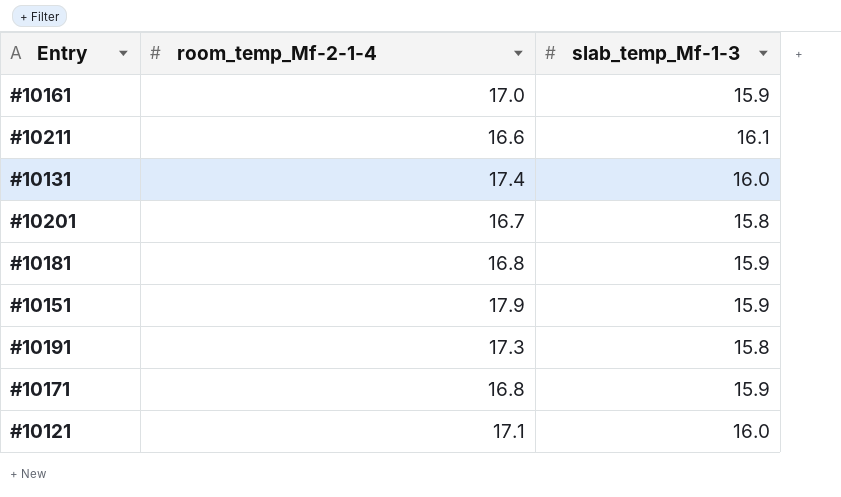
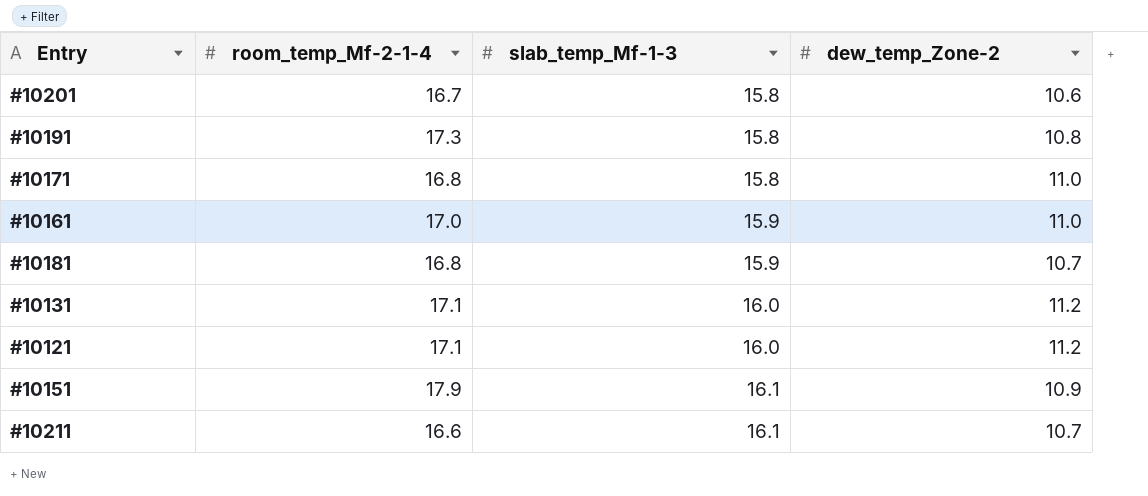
row order: none -> slab_temp_Mf-1-3 ascending
column dew_temp_Zone-2 | position: none -> 4
#10171 | slab_temp_Mf-1-3: 15.9 -> 15.8
#10131 | room_temp_Mf-2-1-4: 17.4 -> 17.1
#10151 | slab_temp_Mf-1-3: 15.9 -> 16.1

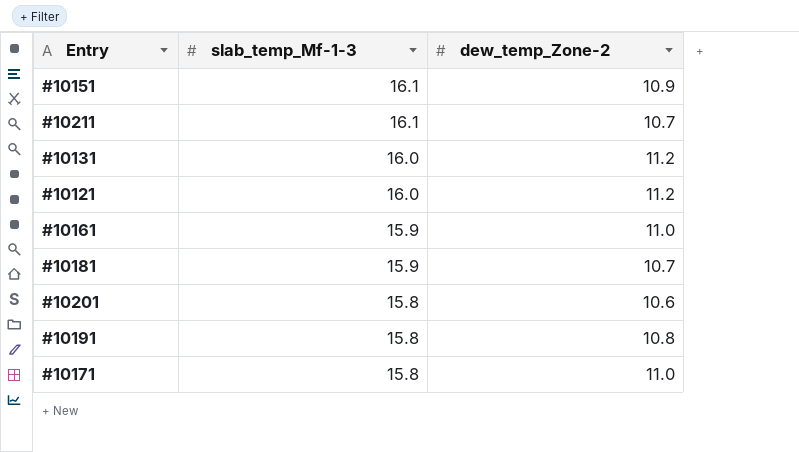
row order: slab_temp_Mf-1-3 ascending -> slab_temp_Mf-1-3 descending
column room_temp_Mf-2-1-4 | position: 2 -> none

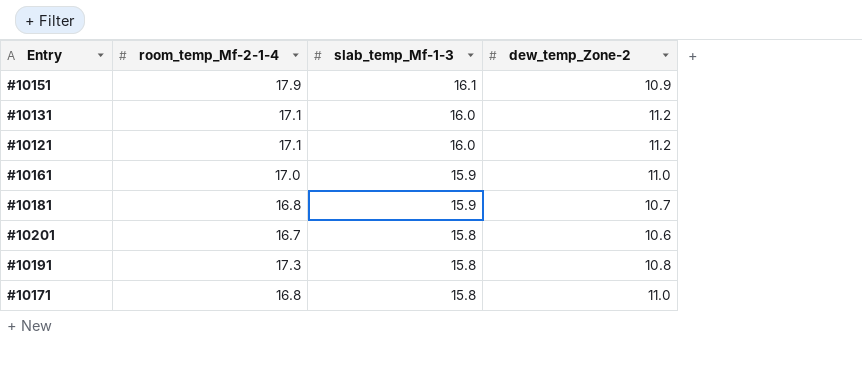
column room_temp_Mf-2-1-4 | position: none -> 2
row #10211: 16.1 | 10.7 -> none

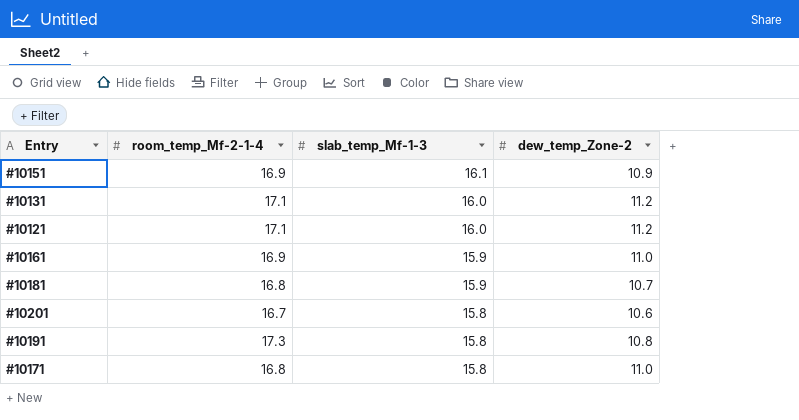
#10151 | room_temp_Mf-2-1-4: 17.9 -> 16.9
#10161 | room_temp_Mf-2-1-4: 17.0 -> 16.9

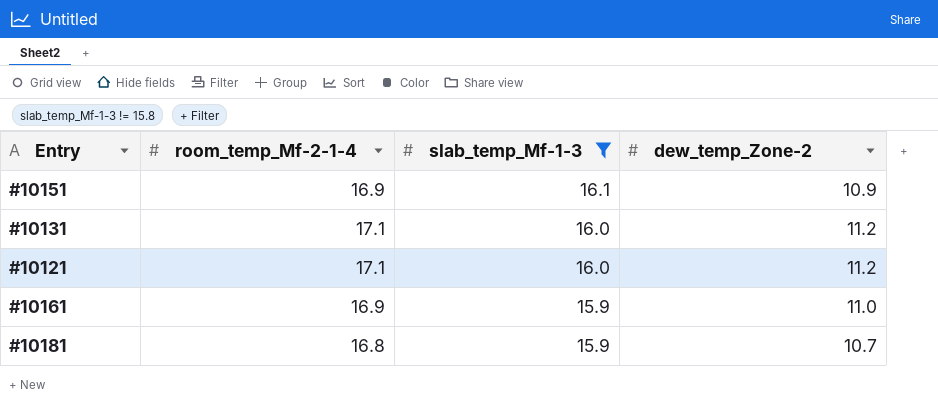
filter: none -> slab_temp_Mf-1-3 != 15.8

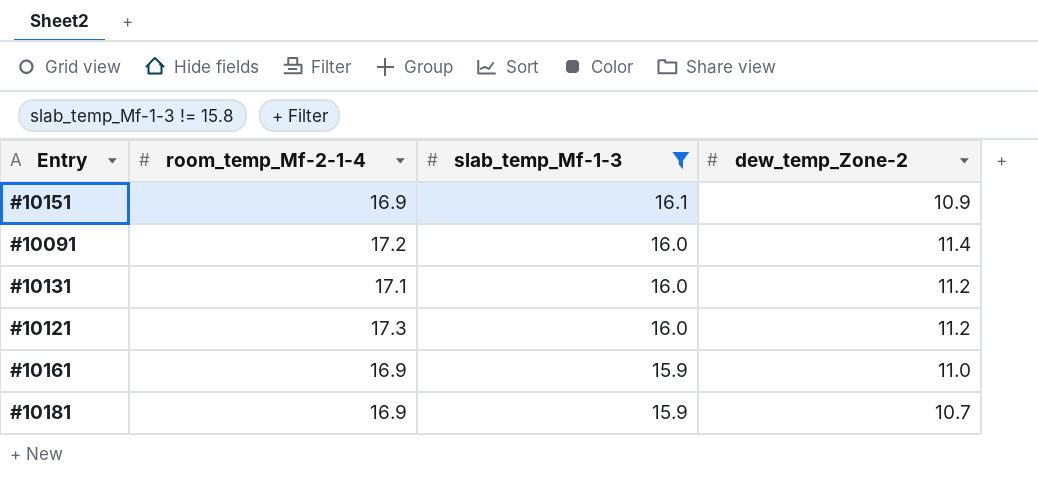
row #10091: none -> 17.2 | 16.0 | 11.4
#10121 | room_temp_Mf-2-1-4: 17.1 -> 17.3
#10181 | room_temp_Mf-2-1-4: 16.8 -> 16.9

